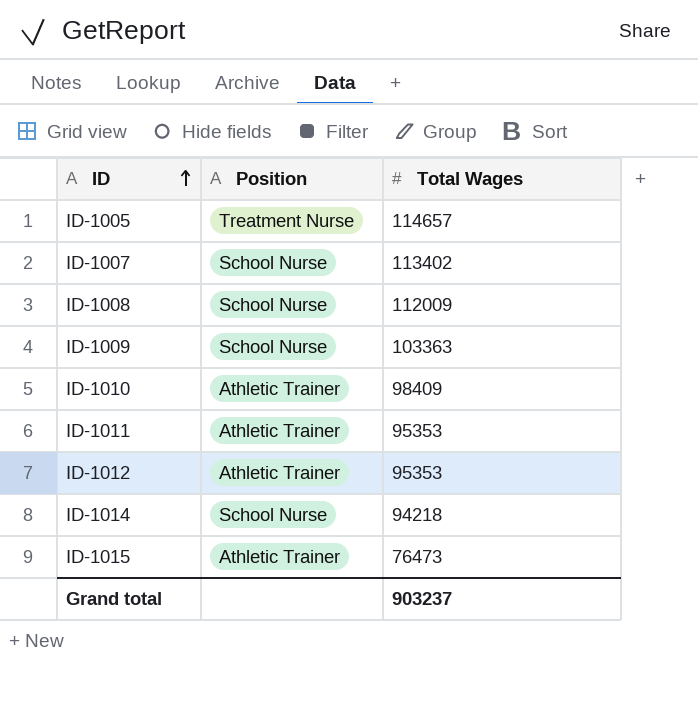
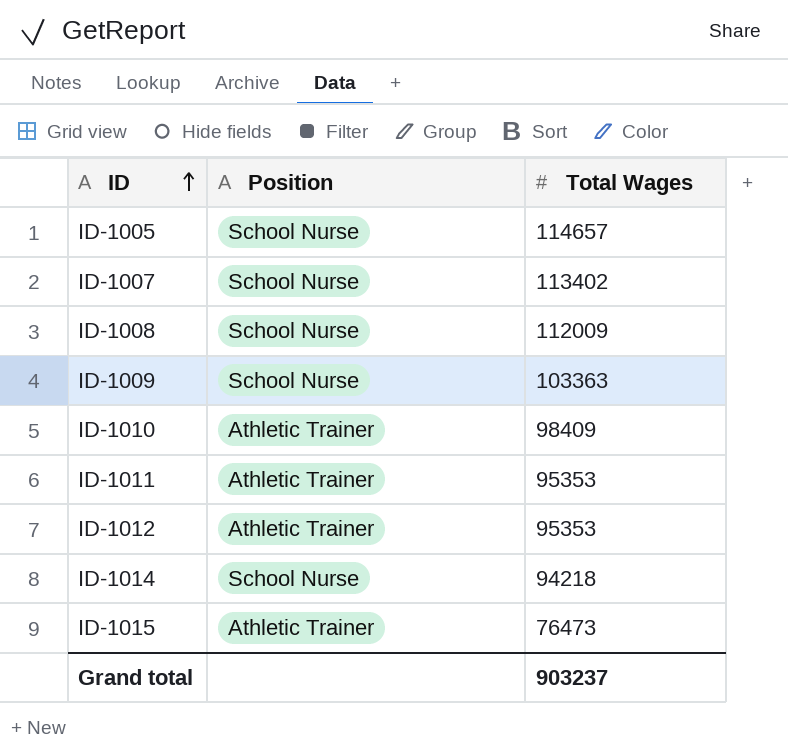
ID-1005 | Position: Treatment Nurse -> School Nurse

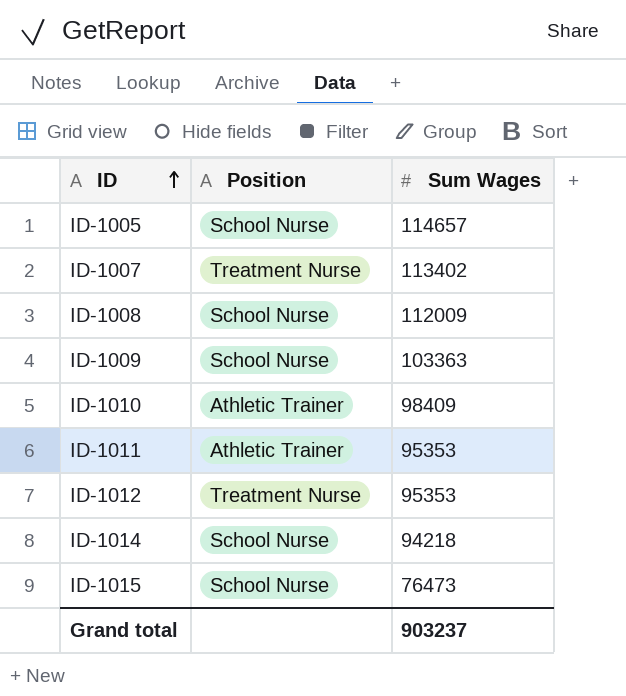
column name: Total Wages -> Sum Wages
ID-1007 | Position: School Nurse -> Treatment Nurse
ID-1012 | Position: Athletic Trainer -> Treatment Nurse
ID-1015 | Position: Athletic Trainer -> School Nurse

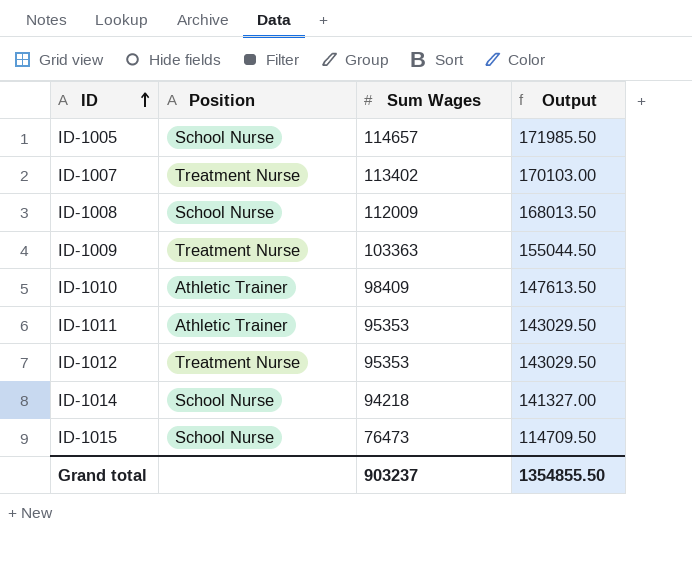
column Output | formula: none -> [Sum Wages] * 1.5
ID-1009 | Position: School Nurse -> Treatment Nurse

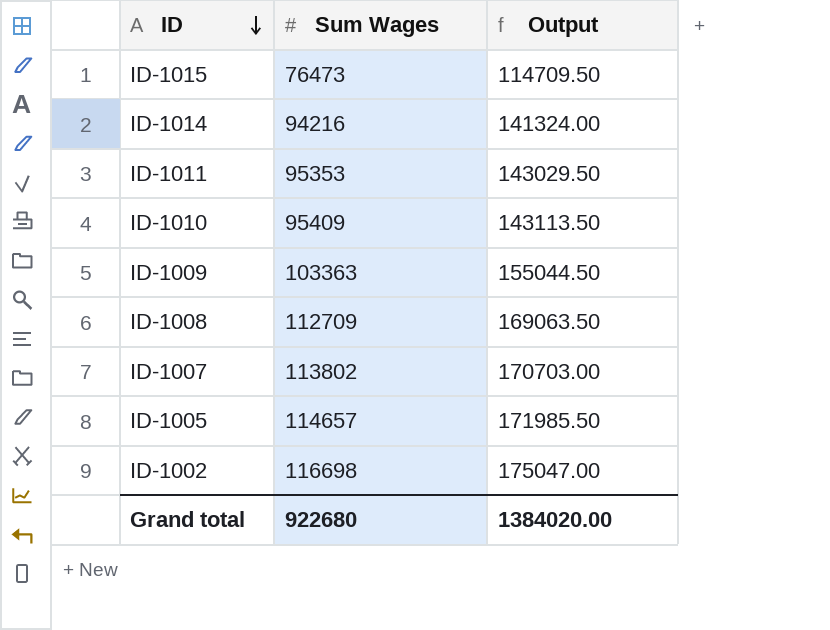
row order: ID ascending -> ID descending
column Position | position: 2 -> none
row ID-1012: Treatment Nurse | 95353 | 143029.50 -> none
ID-1014 | Sum Wages: 94218 -> 94216
ID-1014 | Output: 141327.00 -> 141324.00
ID-1010 | Sum Wages: 98409 -> 95409
ID-1010 | Output: 147613.50 -> 143113.50
ID-1008 | Sum Wages: 112009 -> 112709
ID-1008 | Output: 168013.50 -> 169063.50
ID-1007 | Sum Wages: 113402 -> 113802
ID-1007 | Output: 170103.00 -> 170703.00
row ID-1002: none -> 116698 | 175047.00
Grand total | Sum Wages: 903237 -> 922680
Grand total | Output: 1354855.50 -> 1384020.00

